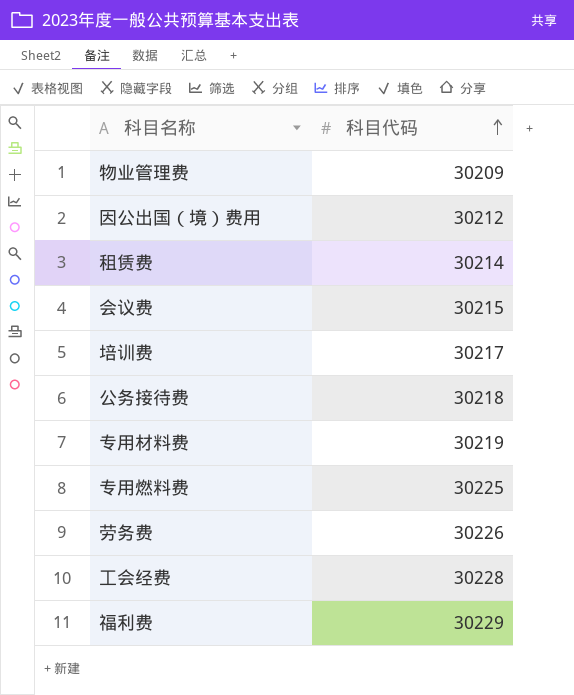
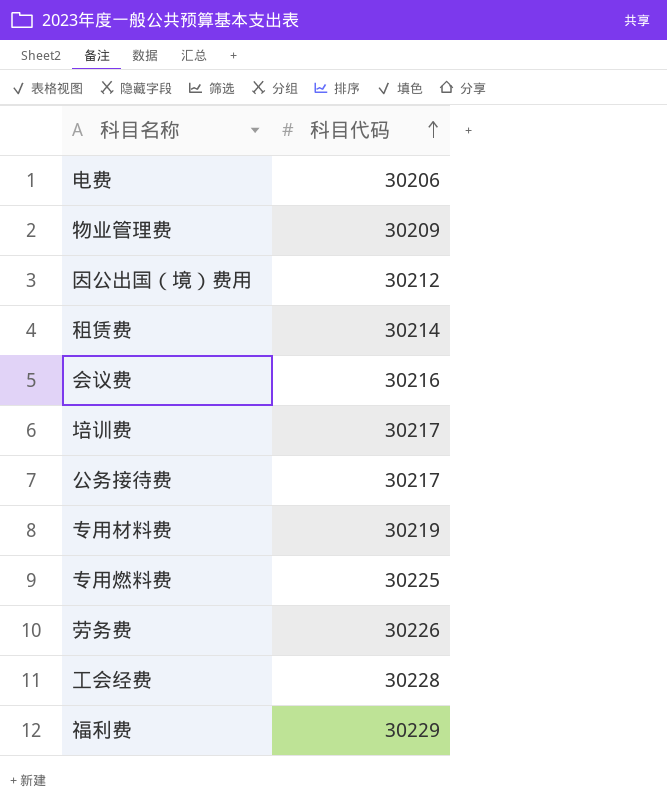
row 电费: none -> 30206
会议费 | 科目代码: 30215 -> 30216
公务接待费 | 科目代码: 30218 -> 30217

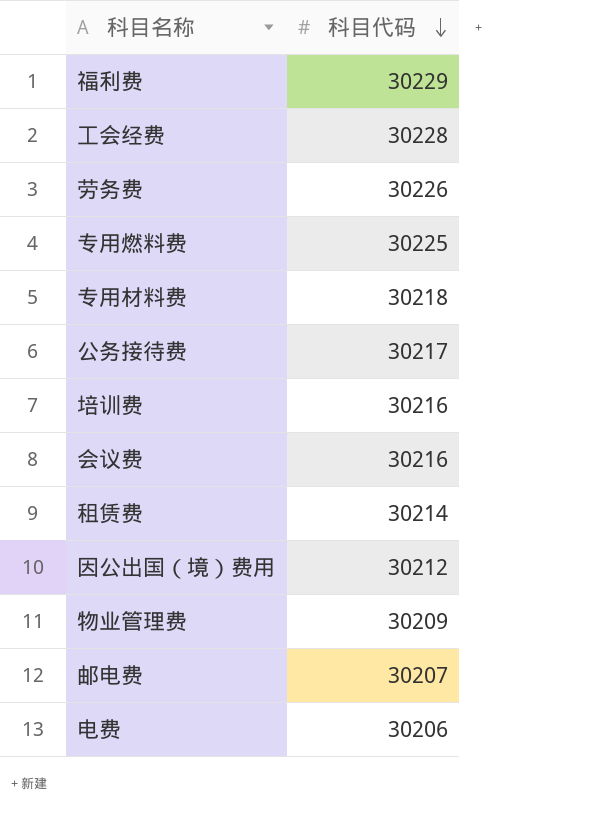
row order: 科目代码 ascending -> 科目代码 descending
专用材料费 | 科目代码: 30219 -> 30218
培训费 | 科目代码: 30217 -> 30216
row 邮电费: none -> 30207

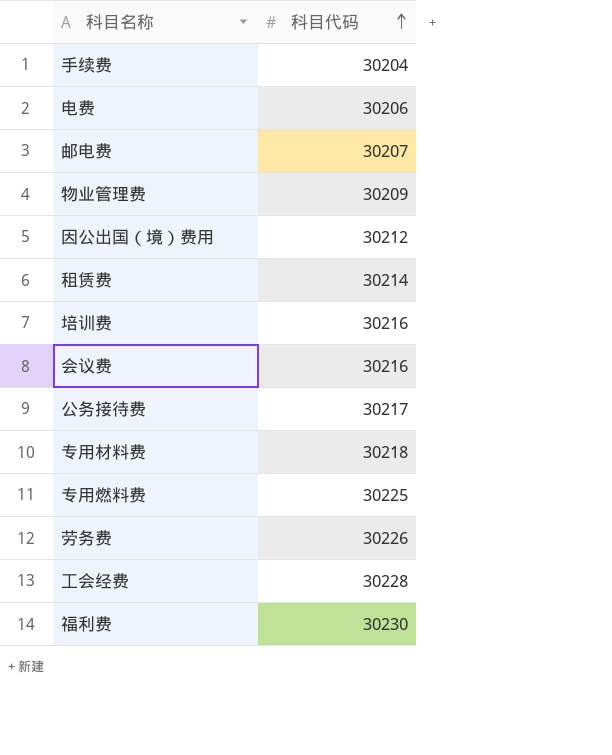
row order: 科目代码 descending -> 科目代码 ascending
row 手续费: none -> 30204
福利费 | 科目代码: 30229 -> 30230

